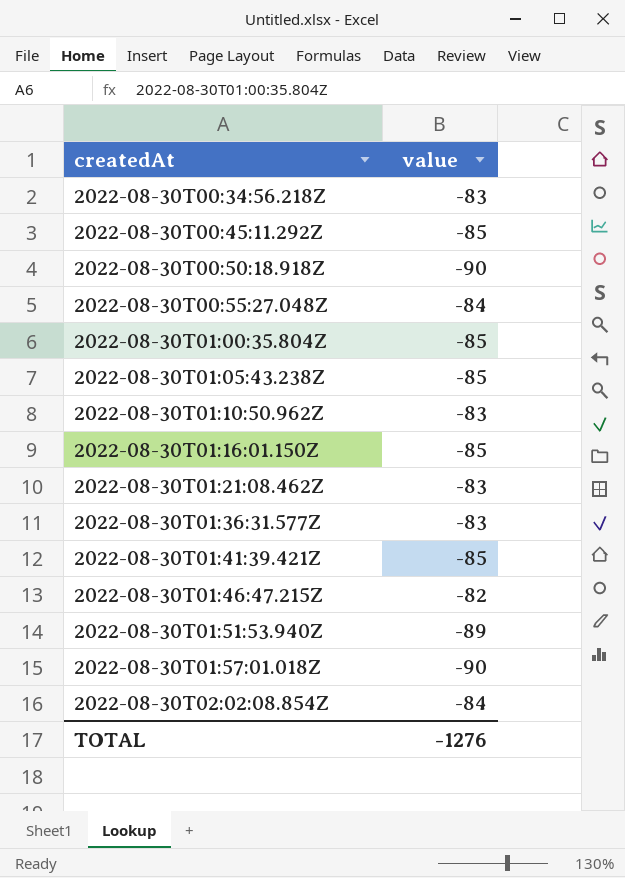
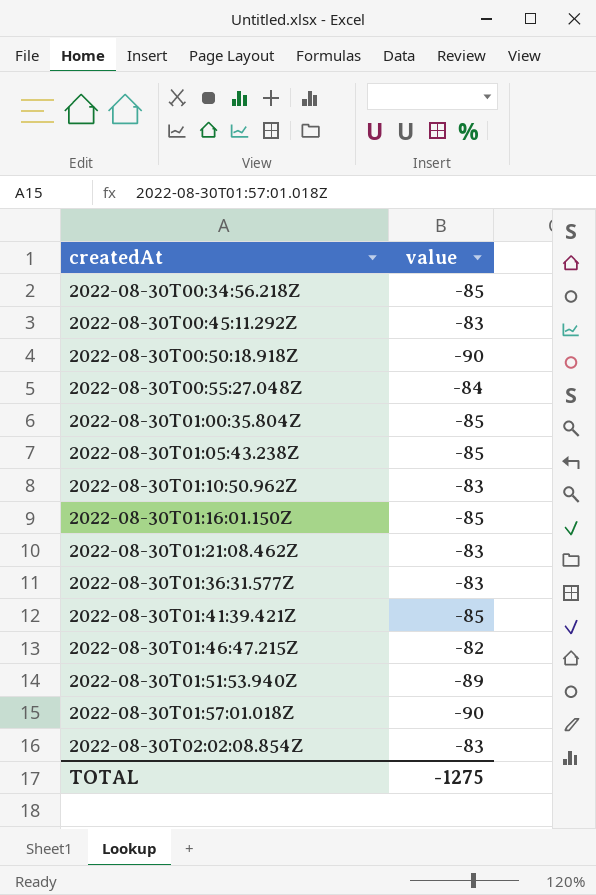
2022-08-30T00:34:56.218Z | value: -83 -> -85
2022-08-30T00:45:11.292Z | value: -85 -> -83
2022-08-30T02:02:08.854Z | value: -84 -> -83
TOTAL | value: -1276 -> -1275

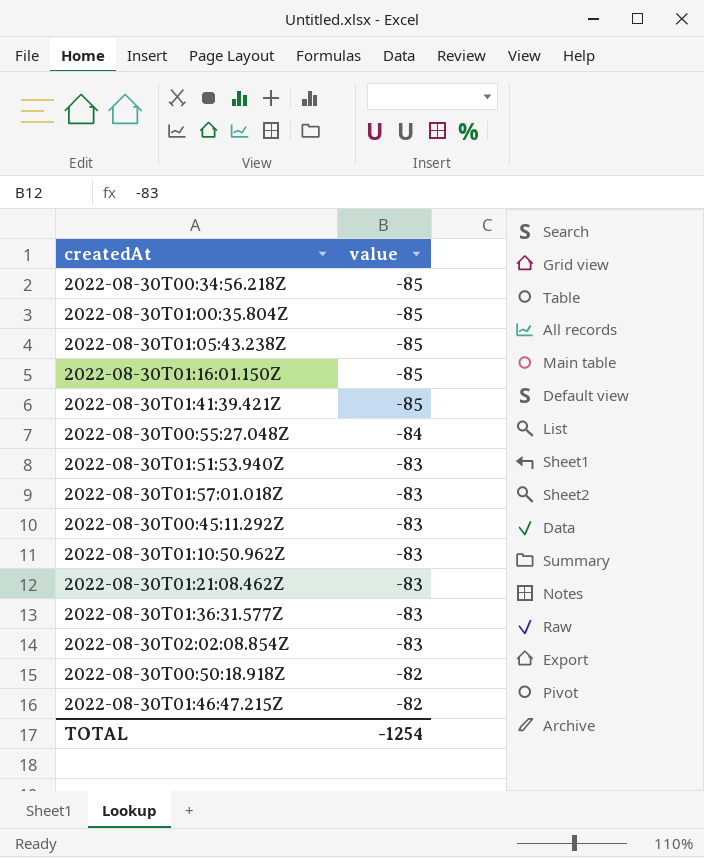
row order: createdAt ascending -> value ascending
2022-08-30T01:51:53.940Z | value: -89 -> -83
2022-08-30T01:57:01.018Z | value: -90 -> -83
2022-08-30T00:50:18.918Z | value: -90 -> -82
TOTAL | value: -1275 -> -1254

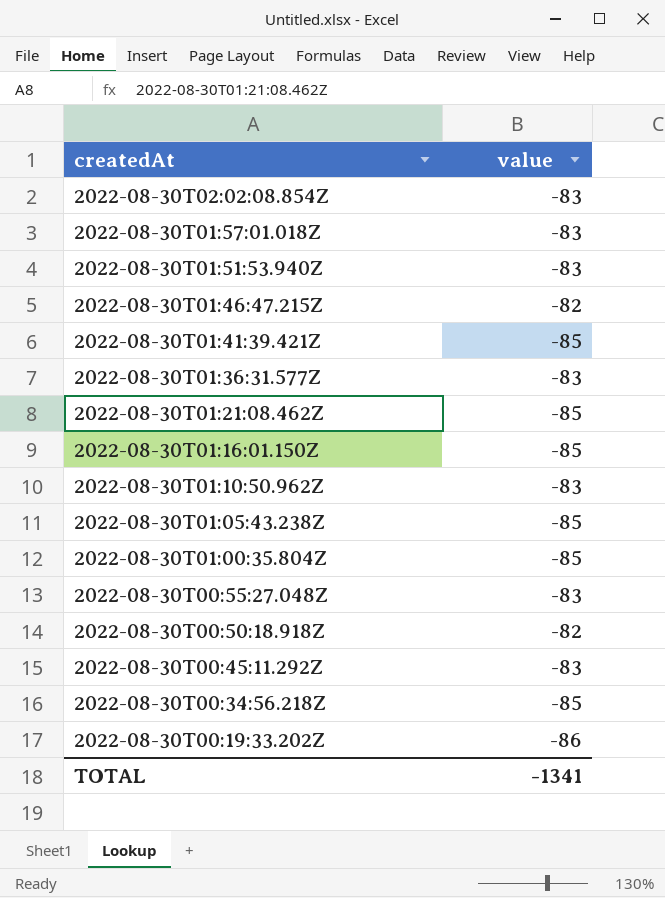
row order: value ascending -> createdAt descending
2022-08-30T01:21:08.462Z | value: -83 -> -85
2022-08-30T00:55:27.048Z | value: -84 -> -83
row 2022-08-30T00:19:33.202Z: none -> -86
TOTAL | value: -1254 -> -1341

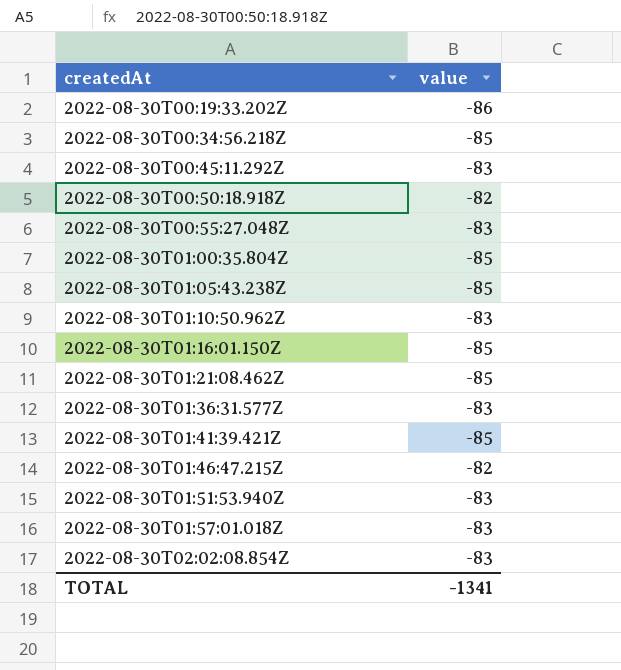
row order: createdAt descending -> createdAt ascending

